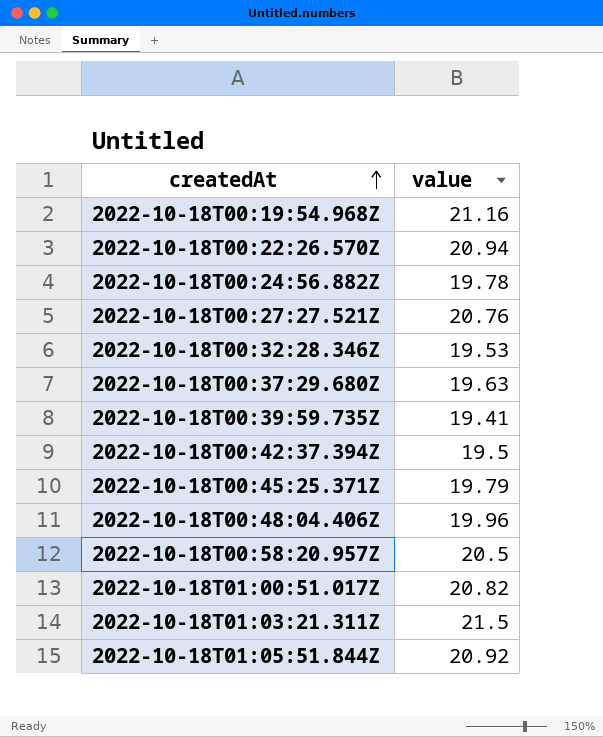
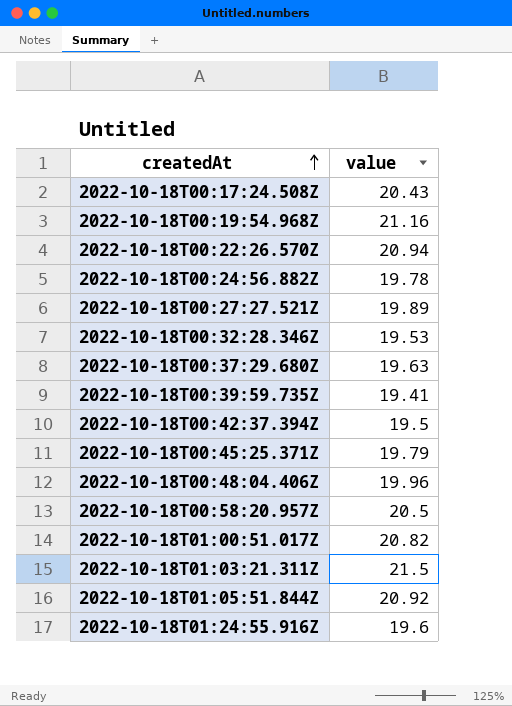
row 2022-10-18T00:17:24.508Z: none -> 20.43
2022-10-18T00:27:27.521Z | value: 20.76 -> 19.89
row 2022-10-18T01:24:55.916Z: none -> 19.6

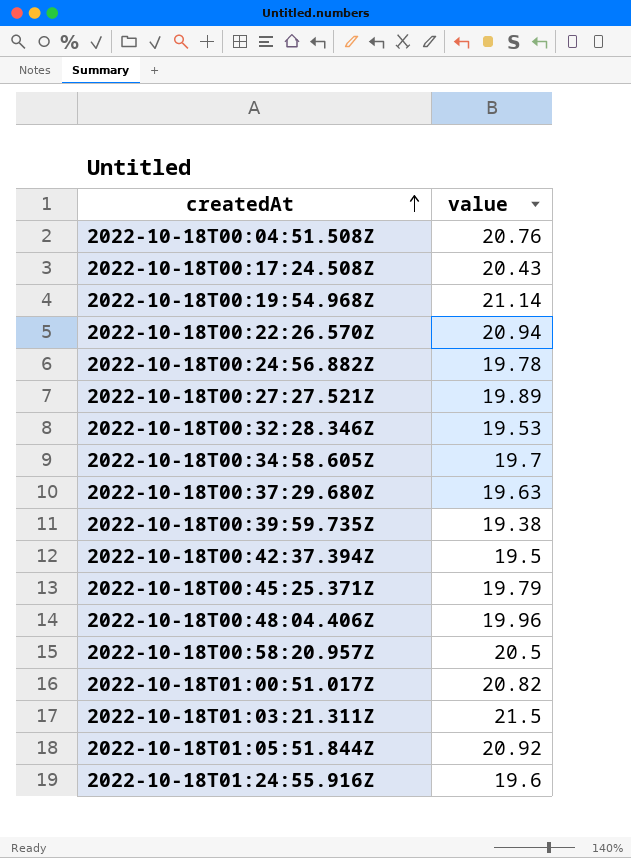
row 2022-10-18T00:04:51.508Z: none -> 20.76
2022-10-18T00:19:54.968Z | value: 21.16 -> 21.14
row 2022-10-18T00:34:58.605Z: none -> 19.7
2022-10-18T00:39:59.735Z | value: 19.41 -> 19.38

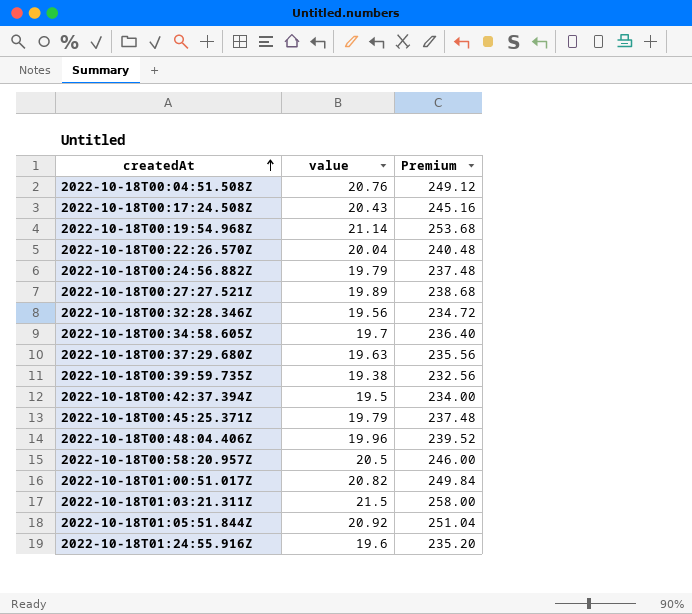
column Premium | formula: none -> [value] * 12
2022-10-18T00:22:26.570Z | value: 20.94 -> 20.04
2022-10-18T00:24:56.882Z | value: 19.78 -> 19.79
2022-10-18T00:32:28.346Z | value: 19.53 -> 19.56

